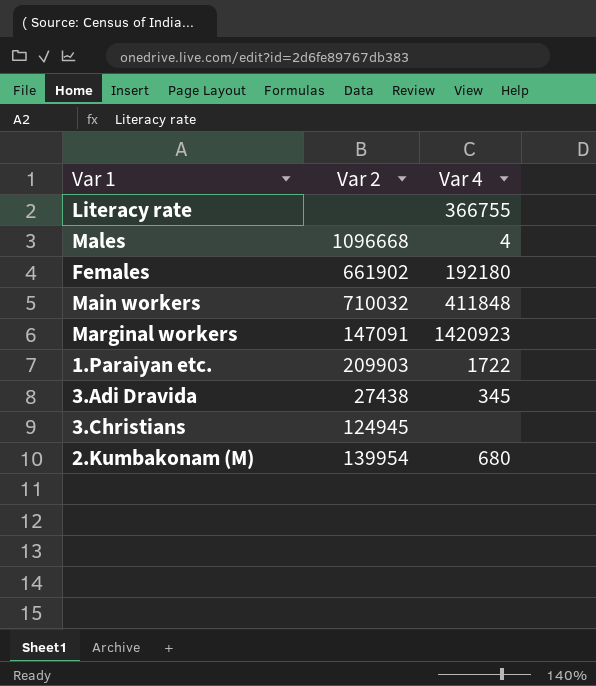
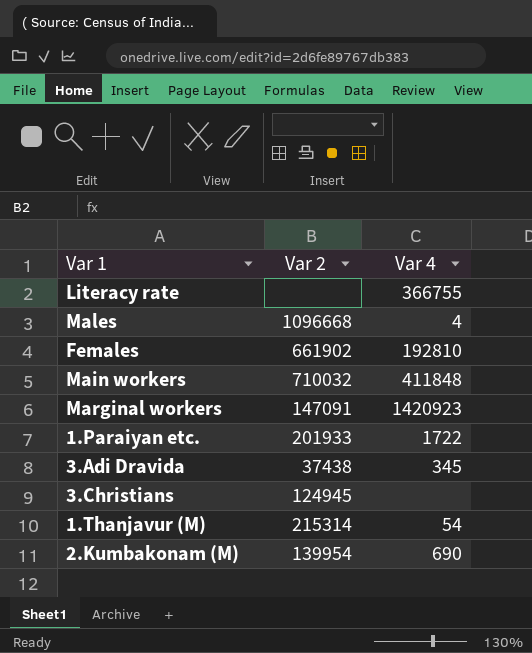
Females | Var 4: 192180 -> 192810
1.Paraiyan etc. | Var 2: 209903 -> 201933
3.Adi Dravida | Var 2: 27438 -> 37438
row 1.Thanjavur (M): none -> 215314 | 54
2.Kumbakonam (M) | Var 4: 680 -> 690

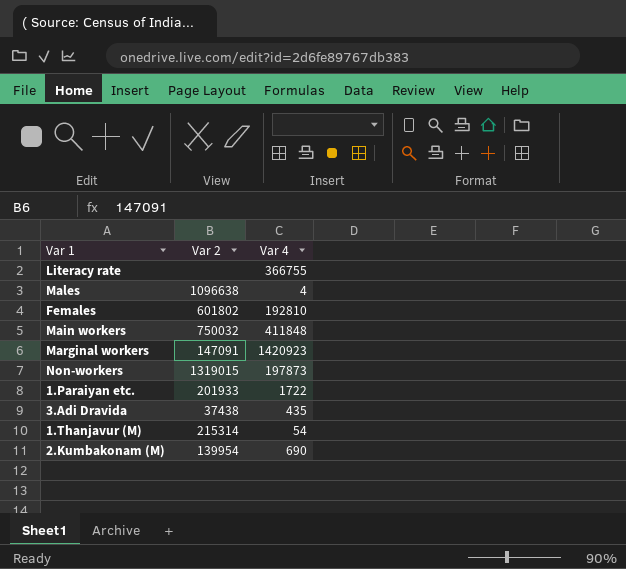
row 3.Christians: 124945 | none -> none
Males | Var 2: 1096668 -> 1096638
Females | Var 2: 661902 -> 601802
Main workers | Var 2: 710032 -> 750032
row Non-workers: none -> 1319015 | 197873
3.Adi Dravida | Var 4: 345 -> 435

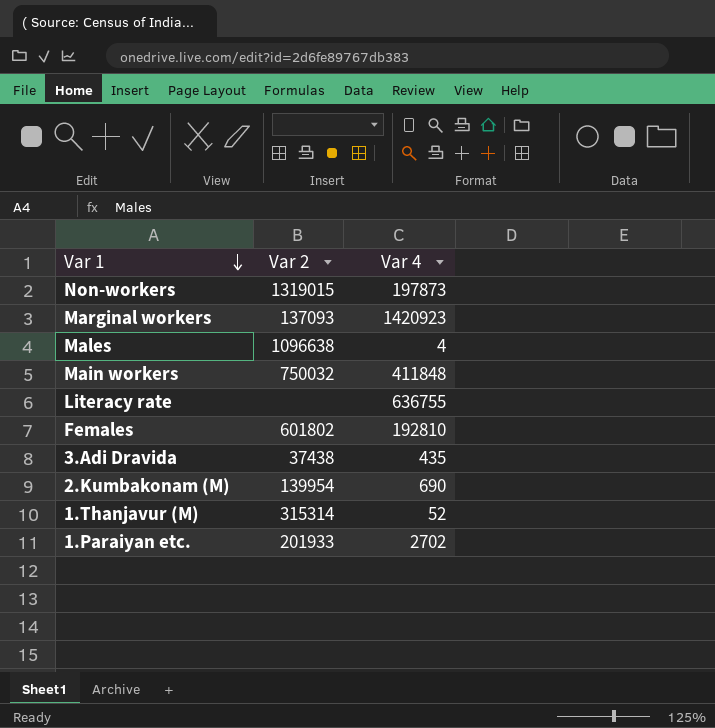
row order: none -> Var 1 descending
Marginal workers | Var 2: 147091 -> 137093
Literacy rate | Var 4: 366755 -> 636755
1.Thanjavur (M) | Var 2: 215314 -> 315314
1.Thanjavur (M) | Var 4: 54 -> 52
1.Paraiyan etc. | Var 4: 1722 -> 2702

